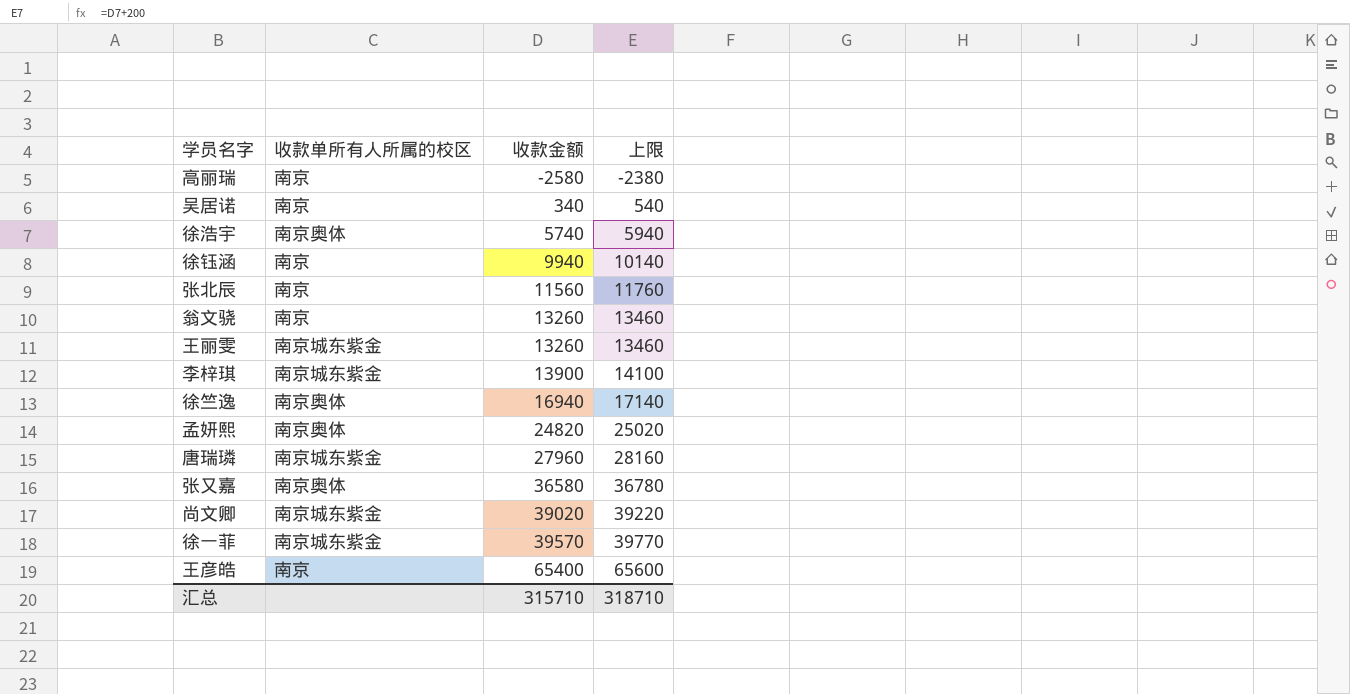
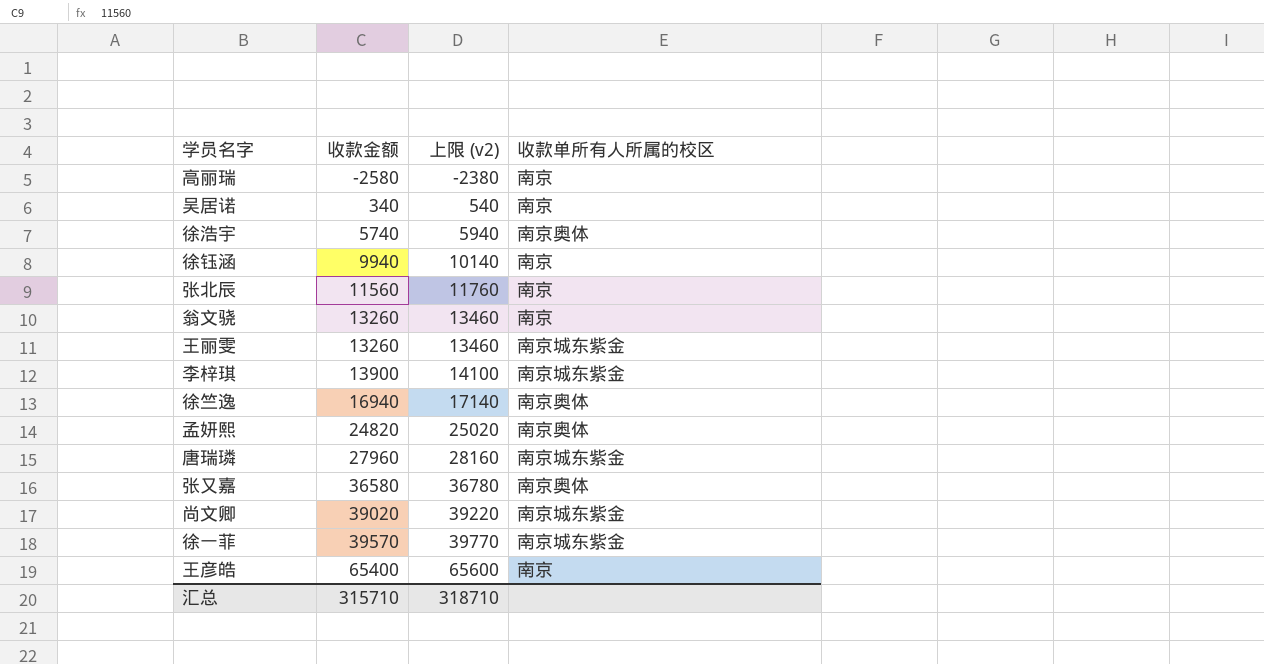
column name: 上限 -> 上限 (v2)
column 收款单所有人所属的校区 | position: 2 -> 4

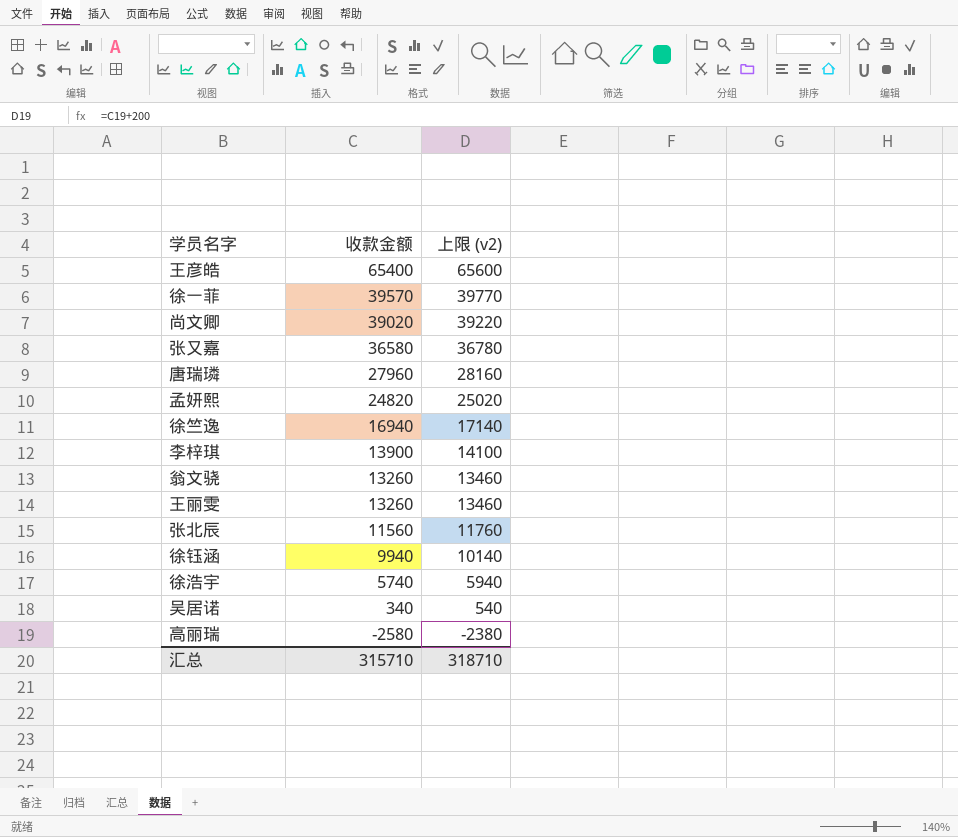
row order: 收款金额 ascending -> 收款金额 descending
column 收款单所有人所属的校区 | position: 4 -> none

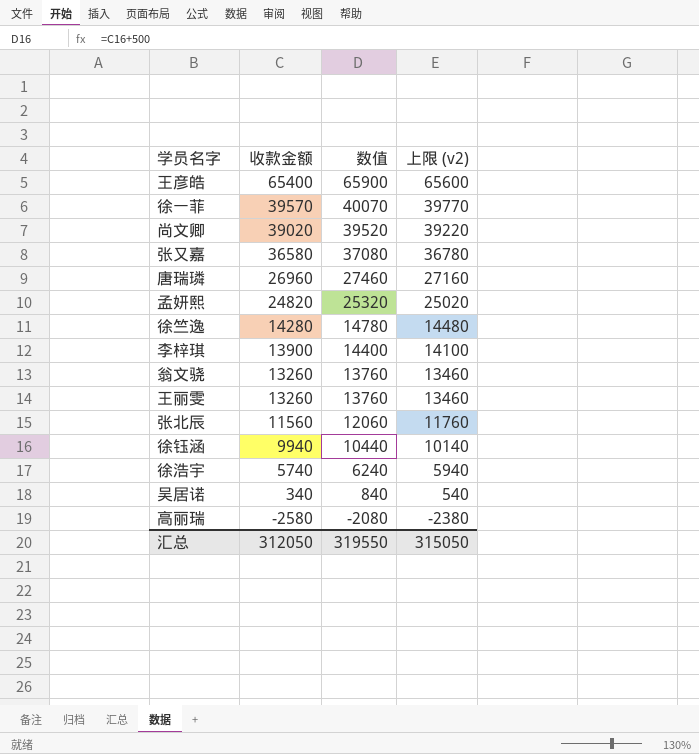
column 数值 | formula: none -> [收款金额] + 500
唐瑞璘 | 收款金额: 27960 -> 26960
唐瑞璘 | 上限 (v2): 28160 -> 27160
徐竺逸 | 收款金额: 16940 -> 14280
徐竺逸 | 上限 (v2): 17140 -> 14480
汇总 | 收款金额: 315710 -> 312050
汇总 | 上限 (v2): 318710 -> 315050

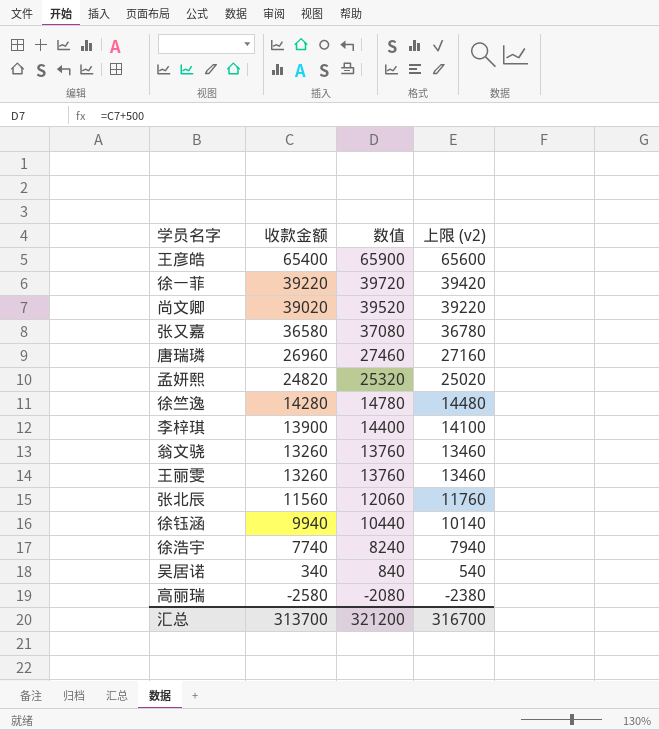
徐一菲 | 收款金额: 39570 -> 39220
徐一菲 | 数值: 40070 -> 39720
徐一菲 | 上限 (v2): 39770 -> 39420
徐浩宇 | 收款金额: 5740 -> 7740
徐浩宇 | 数值: 6240 -> 8240
徐浩宇 | 上限 (v2): 5940 -> 7940
汇总 | 收款金额: 312050 -> 313700
汇总 | 数值: 319550 -> 321200
汇总 | 上限 (v2): 315050 -> 316700

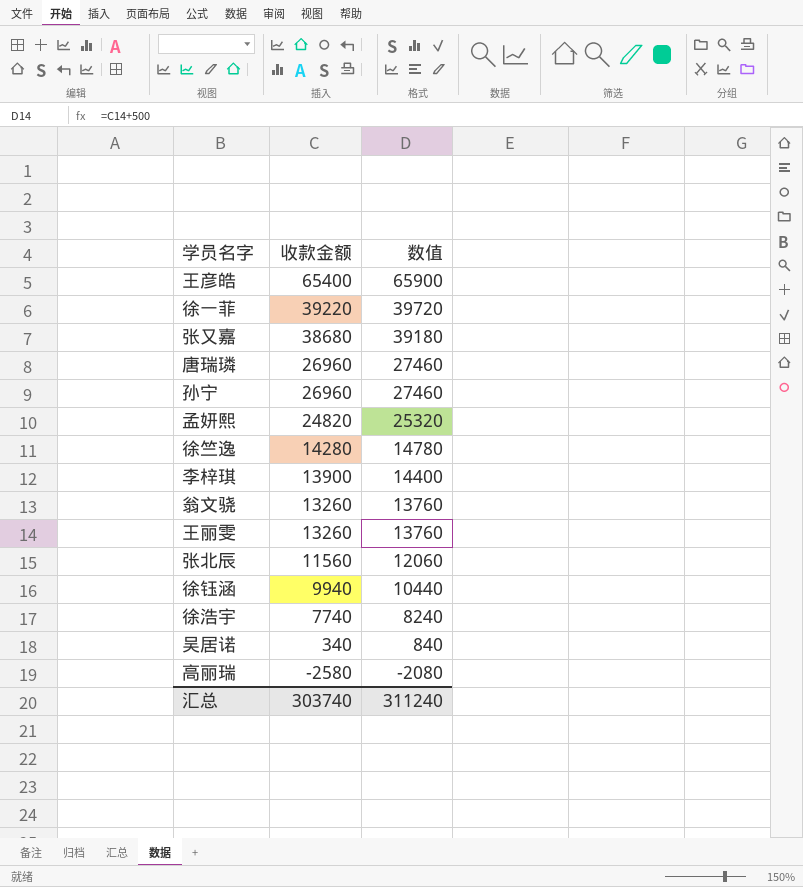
column 上限 (v2) | formula: [收款金额] + 200 -> none
row 尚文卿: 39020 | 39520 | 39220 -> none
张又嘉 | 收款金额: 36580 -> 38680
张又嘉 | 数值: 37080 -> 39180
row 孙宁: none -> 26960 | 27460
汇总 | 收款金额: 313700 -> 303740
汇总 | 数值: 321200 -> 311240

